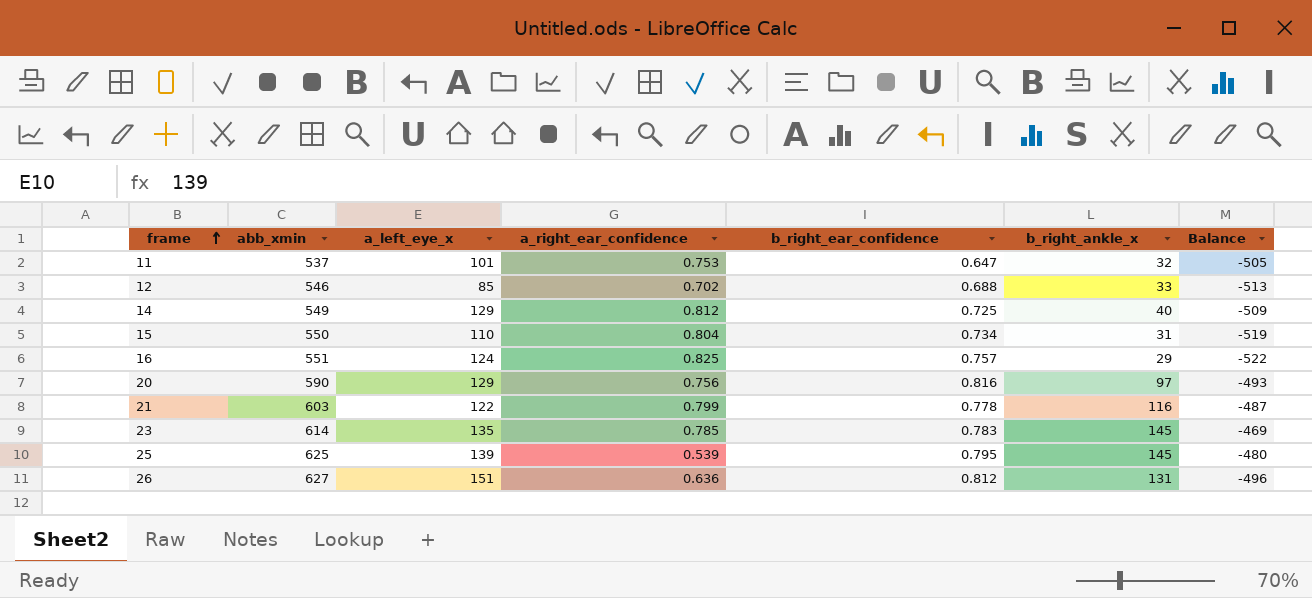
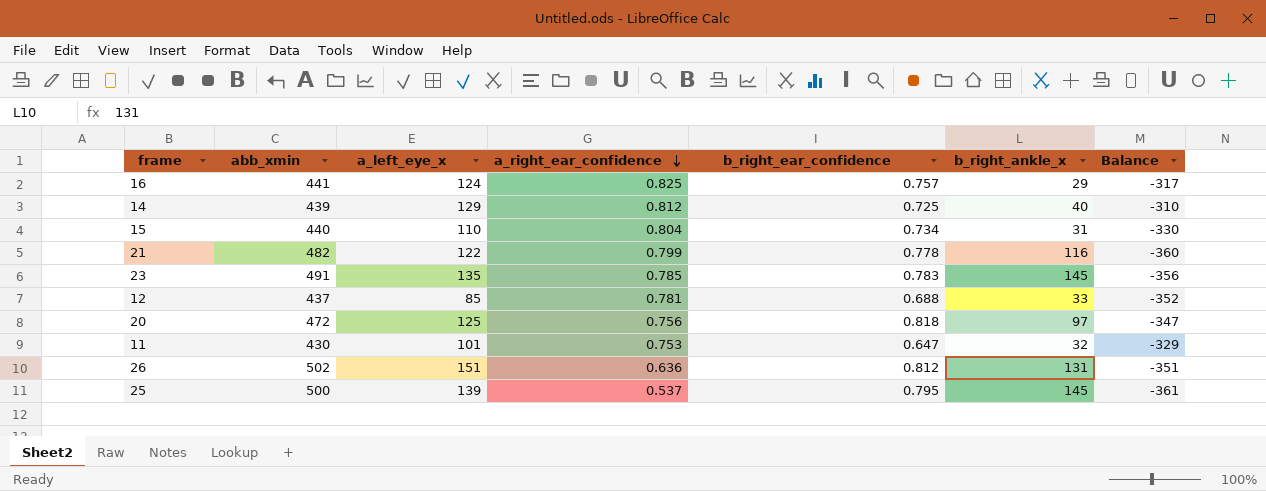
row order: frame ascending -> a_right_ear_confidence descending
column Balance | formula: [b_right_ankle_x] - [abb_xmin] -> [a_left_eye_x] - [abb_xmin]
16 | abb_xmin: 551 -> 441
14 | abb_xmin: 549 -> 439
15 | abb_xmin: 550 -> 440
21 | abb_xmin: 603 -> 482
23 | abb_xmin: 614 -> 491
12 | abb_xmin: 546 -> 437
12 | a_right_ear_confidence: 0.702 -> 0.781
20 | abb_xmin: 590 -> 472
20 | a_left_eye_x: 129 -> 125
20 | b_right_ear_confidence: 0.816 -> 0.818
11 | abb_xmin: 537 -> 430
26 | abb_xmin: 627 -> 502
25 | abb_xmin: 625 -> 500
25 | a_right_ear_confidence: 0.539 -> 0.537

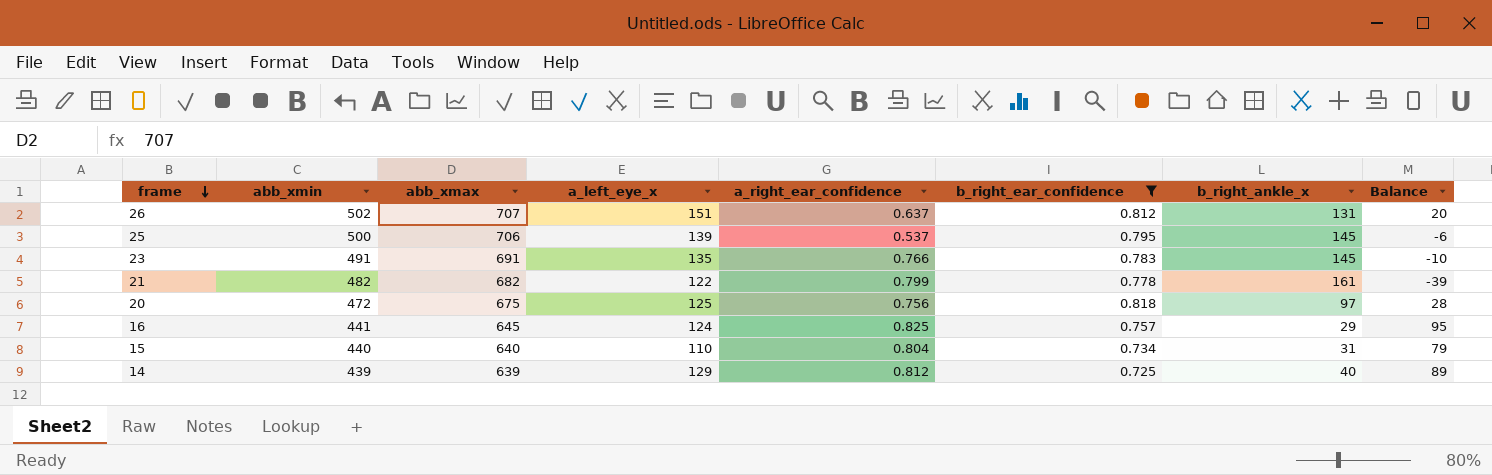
filter: none -> b_right_ear_confidence >= 0.725
row order: a_right_ear_confidence descending -> frame descending
column abb_xmax | position: none -> 3
column Balance | formula: [a_left_eye_x] - [abb_xmin] -> [a_left_eye_x] - [b_right_ankle_x]
26 | a_right_ear_confidence: 0.636 -> 0.637
23 | a_right_ear_confidence: 0.785 -> 0.766
21 | b_right_ankle_x: 116 -> 161

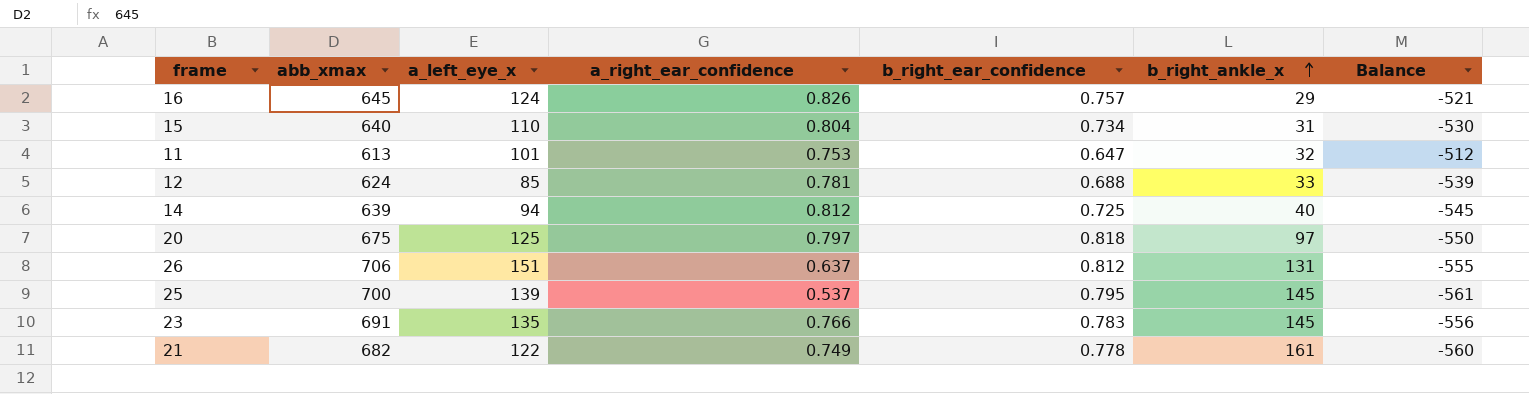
filter: b_right_ear_confidence >= 0.725 -> none
row order: frame descending -> b_right_ankle_x ascending
column abb_xmin | position: 2 -> none
column Balance | formula: [a_left_eye_x] - [b_right_ankle_x] -> [a_left_eye_x] - [abb_xmax]
16 | a_right_ear_confidence: 0.825 -> 0.826
14 | a_left_eye_x: 129 -> 94
20 | a_right_ear_confidence: 0.756 -> 0.797
26 | abb_xmax: 707 -> 706
25 | abb_xmax: 706 -> 700
21 | a_right_ear_confidence: 0.799 -> 0.749

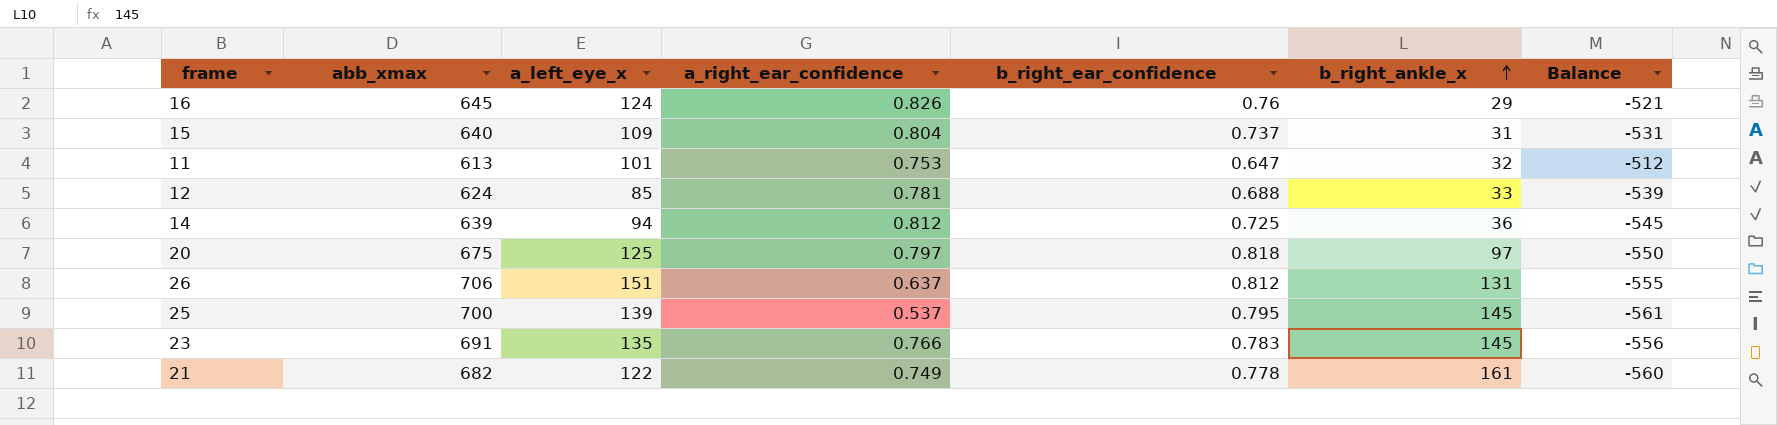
16 | b_right_ear_confidence: 0.757 -> 0.76
15 | a_left_eye_x: 110 -> 109
15 | b_right_ear_confidence: 0.734 -> 0.737
15 | Balance: -530 -> -531
14 | b_right_ankle_x: 40 -> 36

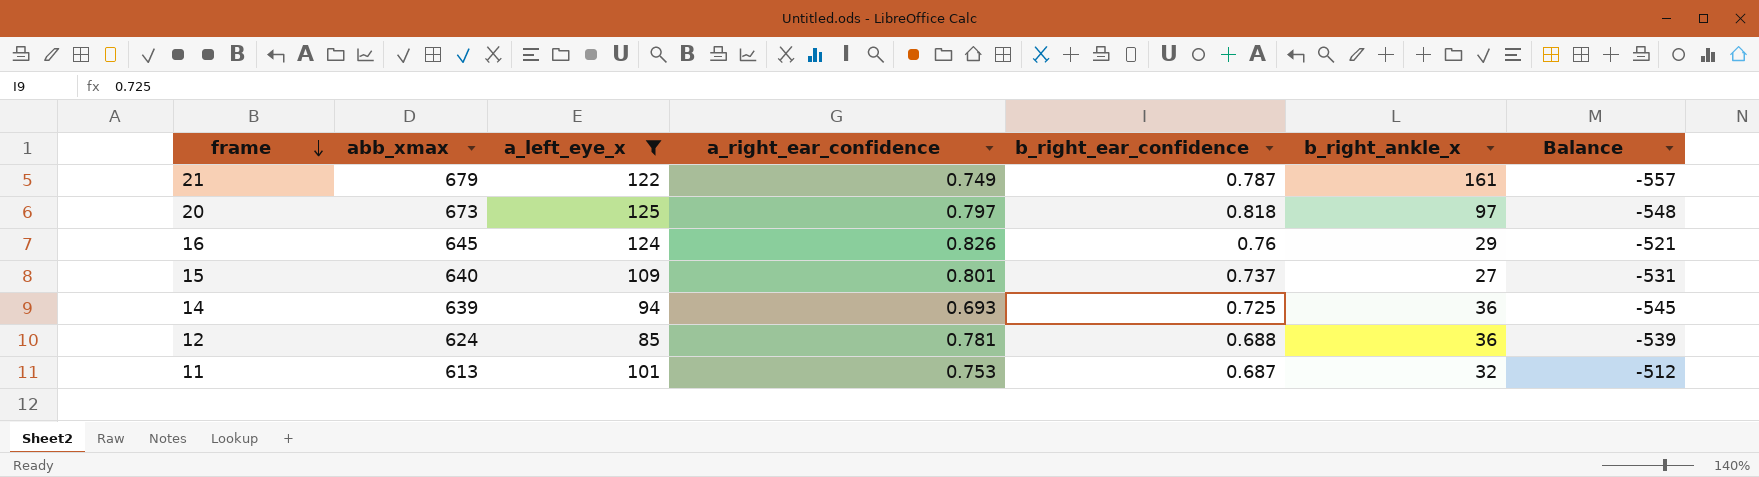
filter: none -> a_left_eye_x <= 125
row order: b_right_ankle_x ascending -> frame descending
21 | abb_xmax: 682 -> 679
21 | b_right_ear_confidence: 0.778 -> 0.787
21 | Balance: -560 -> -557
20 | abb_xmax: 675 -> 673
20 | Balance: -550 -> -548
15 | a_right_ear_confidence: 0.804 -> 0.801
15 | b_right_ankle_x: 31 -> 27
14 | a_right_ear_confidence: 0.812 -> 0.693
12 | b_right_ankle_x: 33 -> 36
11 | b_right_ear_confidence: 0.647 -> 0.687

